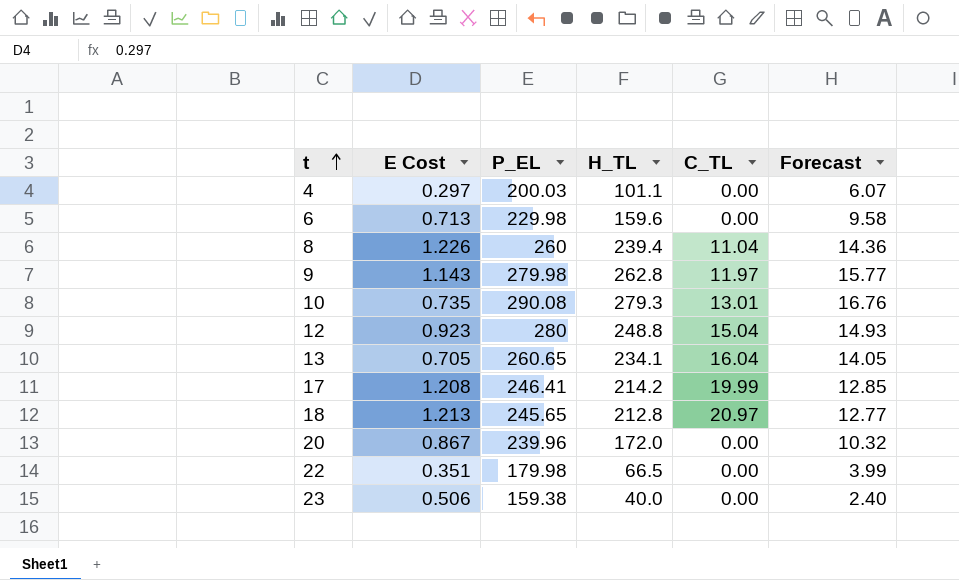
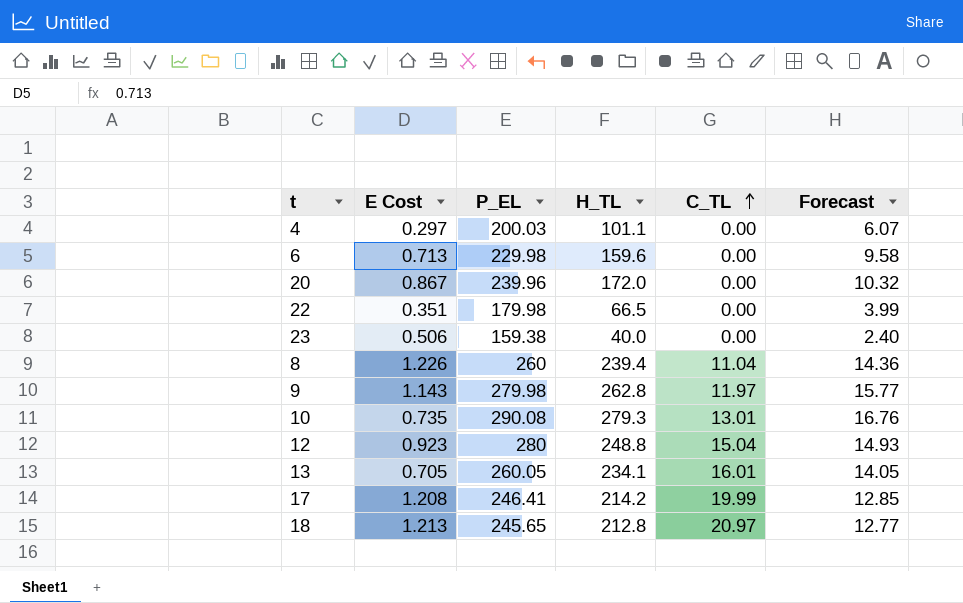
row order: t ascending -> C_TL ascending
13 | P_EL: 260.65 -> 260.05
13 | C_TL: 16.04 -> 16.01

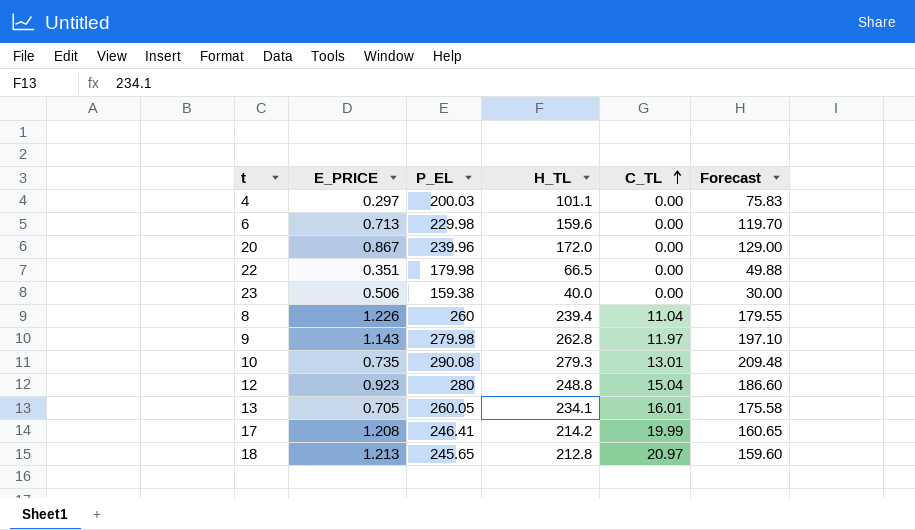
column name: E Cost -> E_PRICE
column Forecast | formula: [H_TL] * 0.06 -> [H_TL] * 0.75

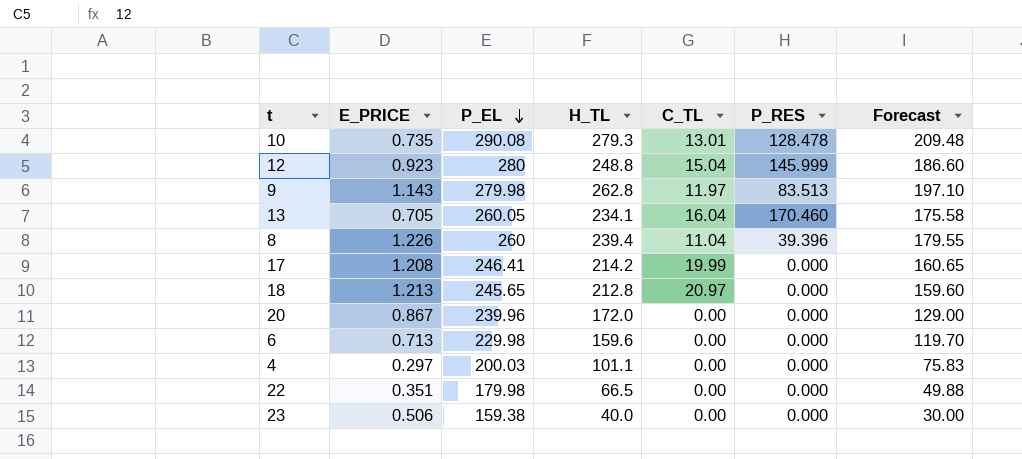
row order: C_TL ascending -> P_EL descending
column P_RES | position: none -> 6
13 | C_TL: 16.01 -> 16.04

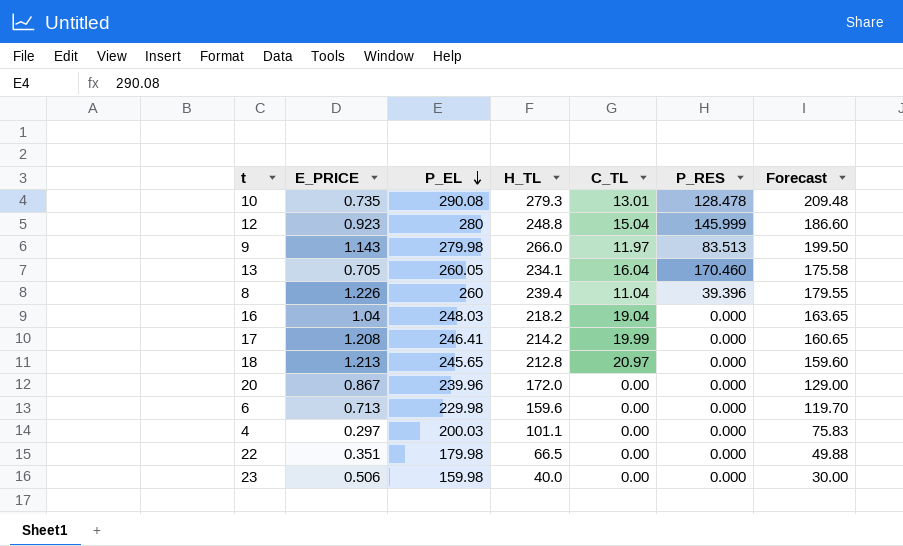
9 | H_TL: 262.8 -> 266.0
9 | Forecast: 197.10 -> 199.50
row 16: none -> 1.04 | 248.03 | 218.2 | 19.04 | 0.000 | 163.65
23 | P_EL: 159.38 -> 159.98

